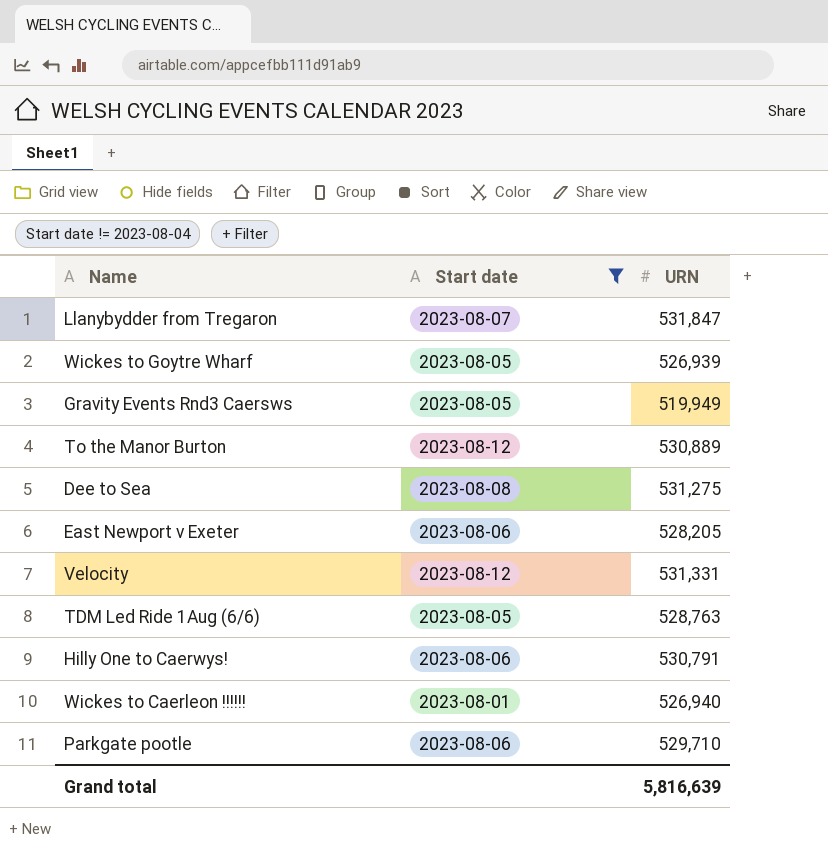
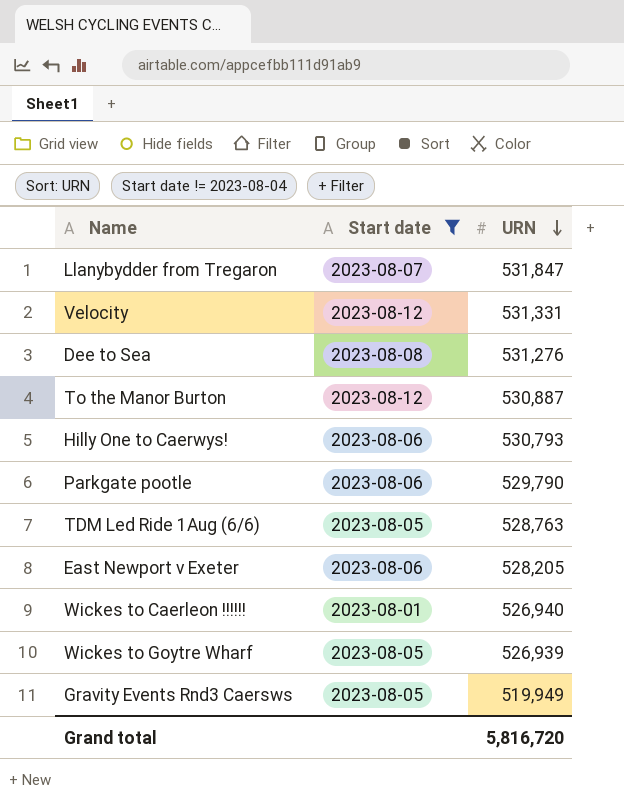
row order: none -> URN descending
Dee to Sea | URN: 531,275 -> 531,276
To the Manor Burton | URN: 530,889 -> 530,887
Hilly One to Caerwys! | URN: 530,791 -> 530,793
Parkgate pootle | URN: 529,710 -> 529,790
Grand total | URN: 5,816,639 -> 5,816,720

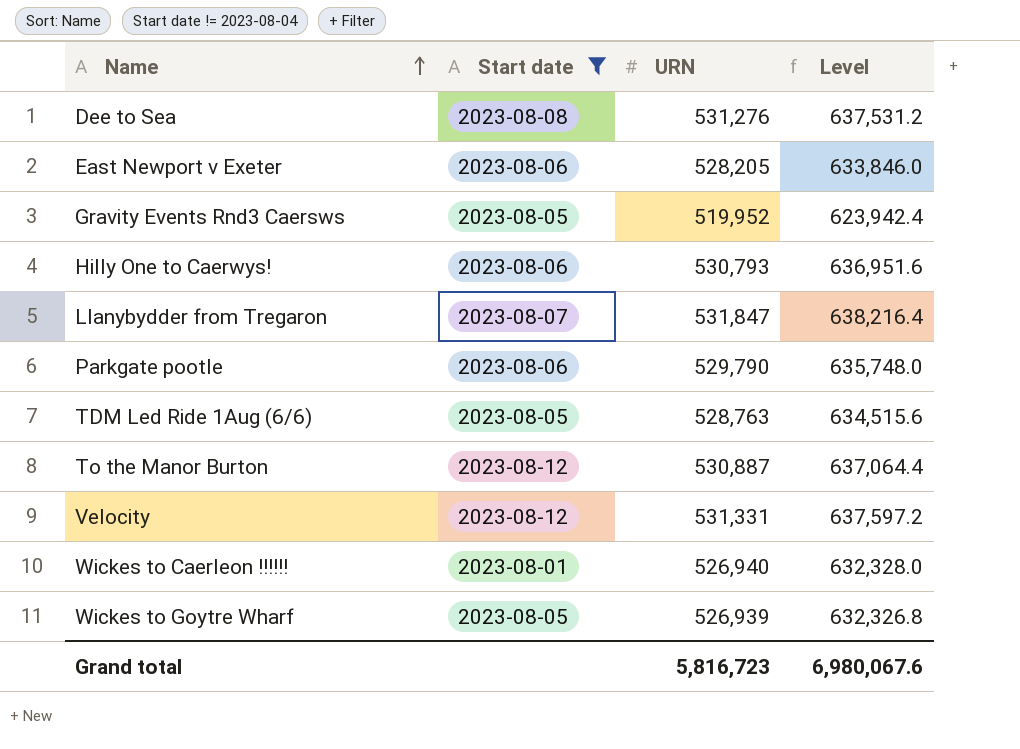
row order: URN descending -> Name ascending
column Level | formula: none -> [URN] * 1.2
Gravity Events Rnd3 Caersws | URN: 519,949 -> 519,952
Grand total | URN: 5,816,720 -> 5,816,723

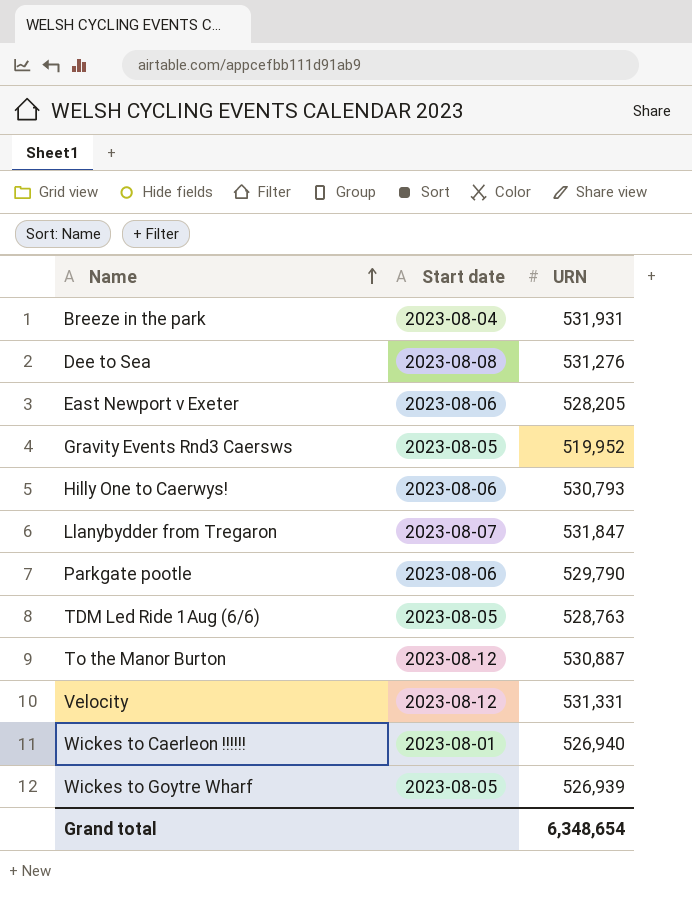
filter: Start date != 2023-08-04 -> none
column Level | formula: [URN] * 1.2 -> none
Grand total | URN: 5,816,723 -> 6,348,654

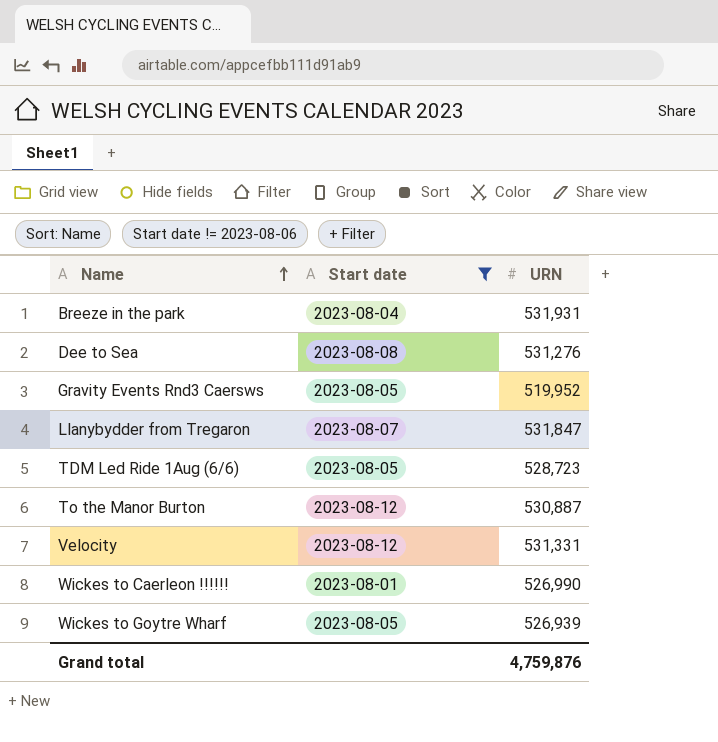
filter: none -> Start date != 2023-08-06
TDM Led Ride 1Aug (6/6) | URN: 528,763 -> 528,723
Wickes to Caerleon !!!!!! | URN: 526,940 -> 526,990
Grand total | URN: 6,348,654 -> 4,759,876

